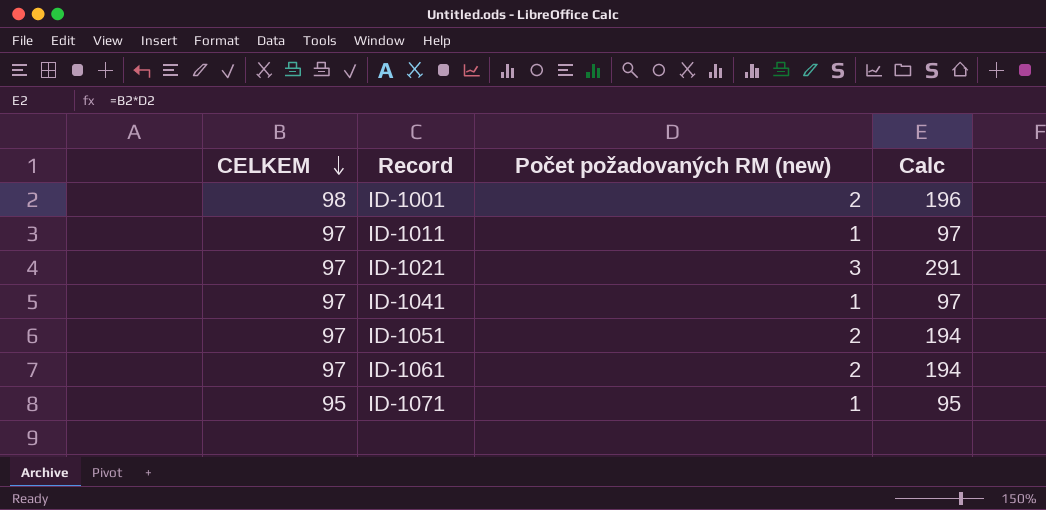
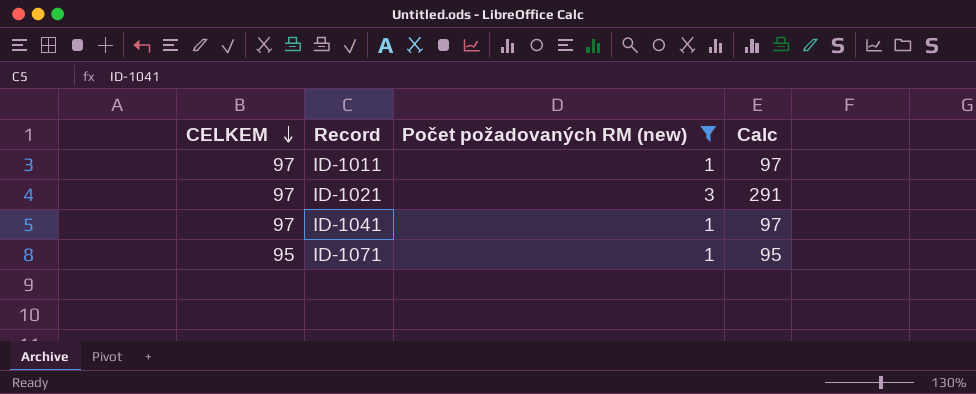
filter: none -> Počet požadovaných RM (new) != 2

